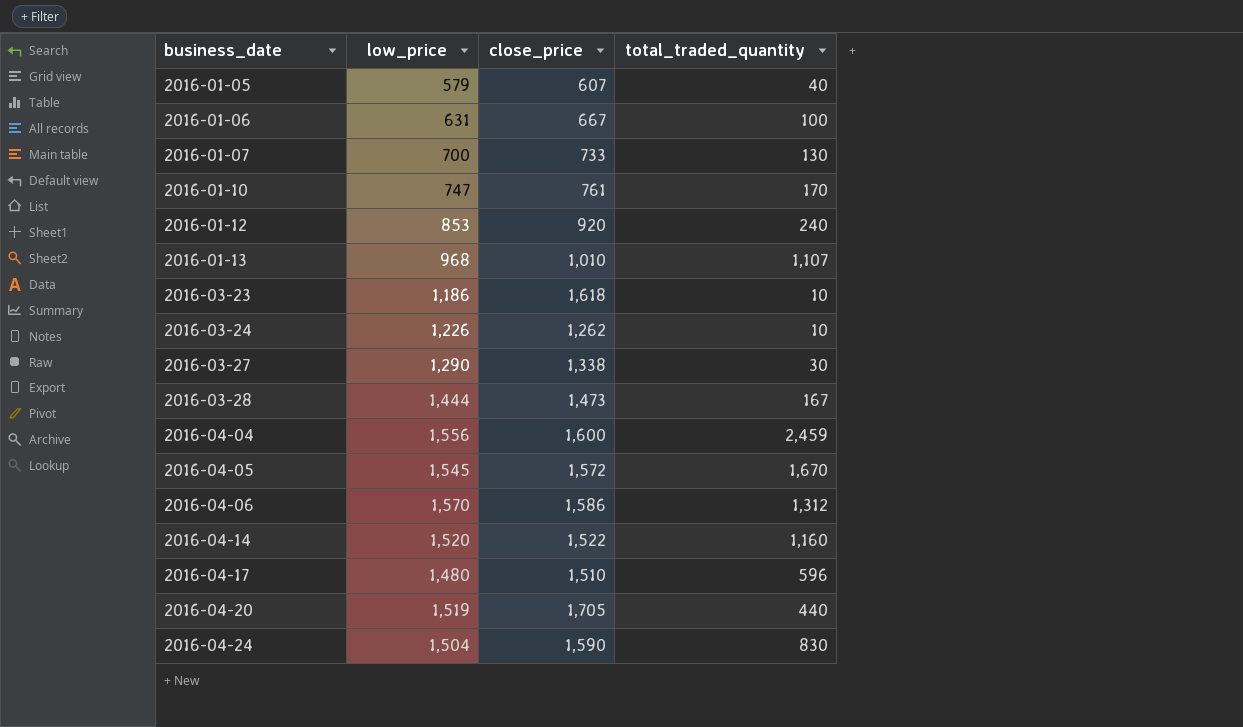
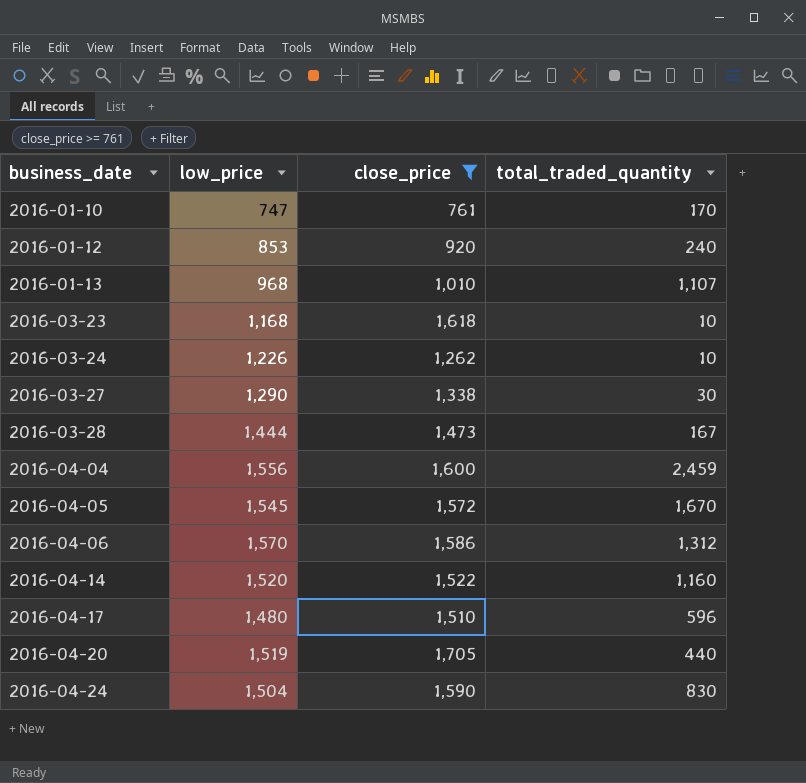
filter: none -> close_price >= 761
2016-03-23 | low_price: 1,186 -> 1,168

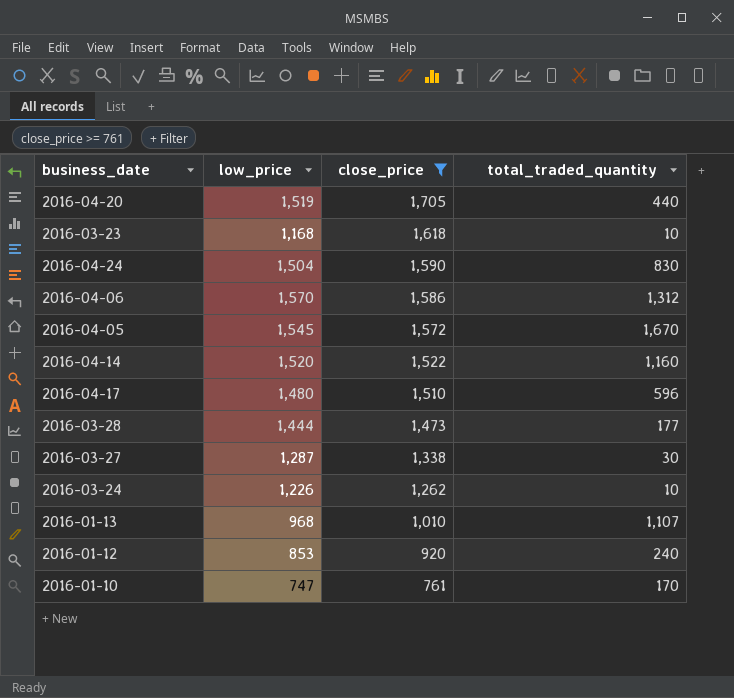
row order: business_date ascending -> close_price descending
row 2016-04-04: 1,556 | 1,600 | 2,459 -> none
2016-03-28 | total_traded_quantity: 167 -> 177
2016-03-27 | low_price: 1,290 -> 1,287

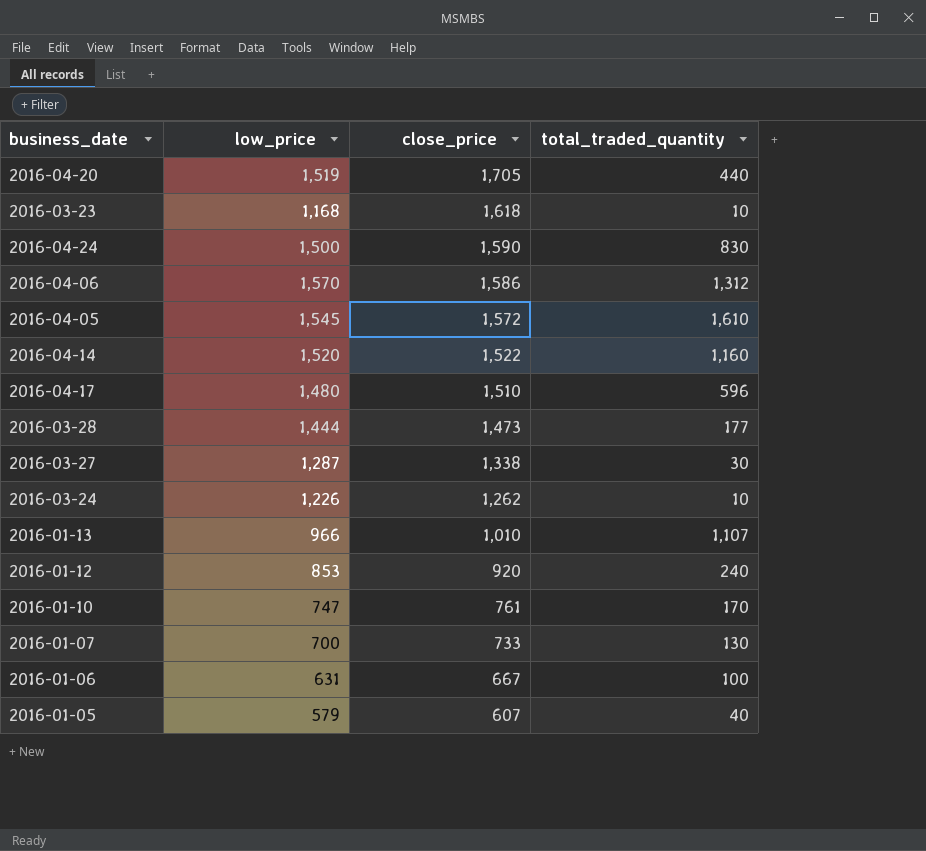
filter: close_price >= 761 -> none
2016-04-24 | low_price: 1,504 -> 1,500
2016-04-05 | total_traded_quantity: 1,670 -> 1,610
2016-01-13 | low_price: 968 -> 966

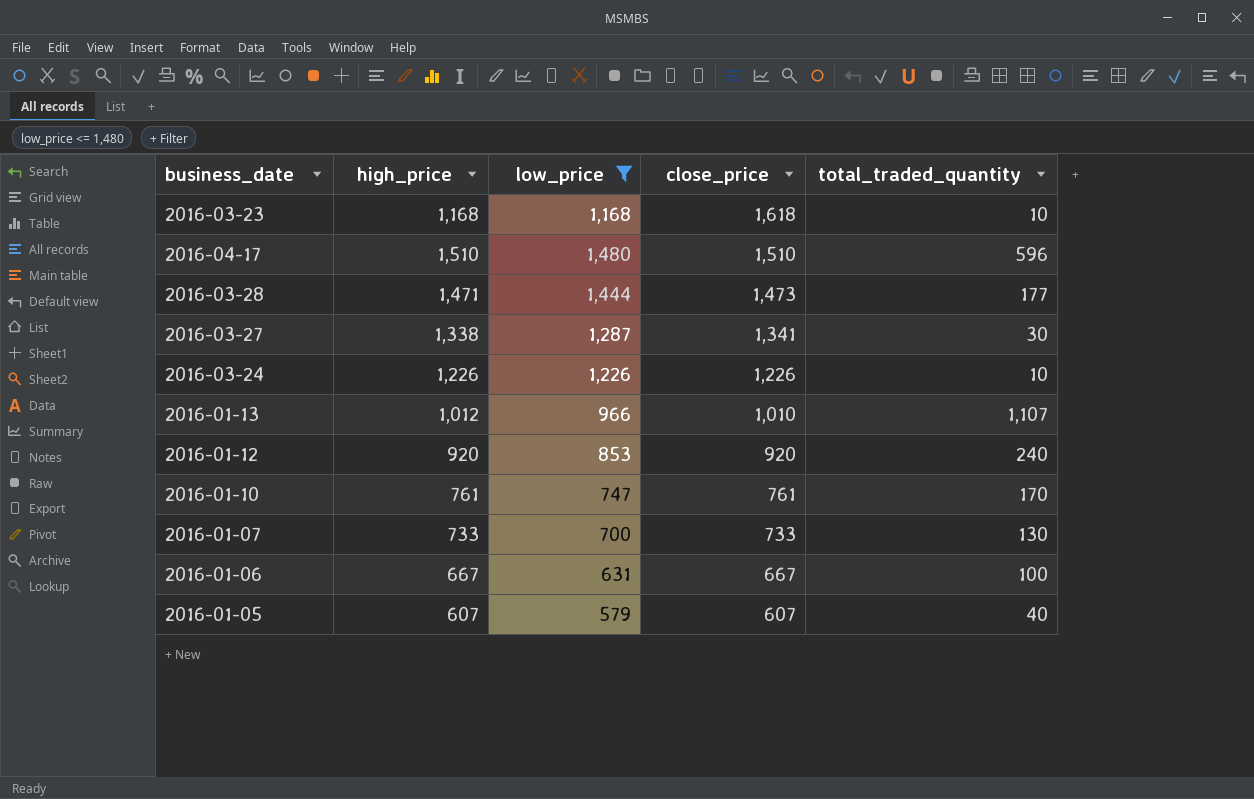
filter: none -> low_price <= 1,480
column high_price | position: none -> 2
2016-03-27 | close_price: 1,338 -> 1,341
2016-03-24 | close_price: 1,262 -> 1,226

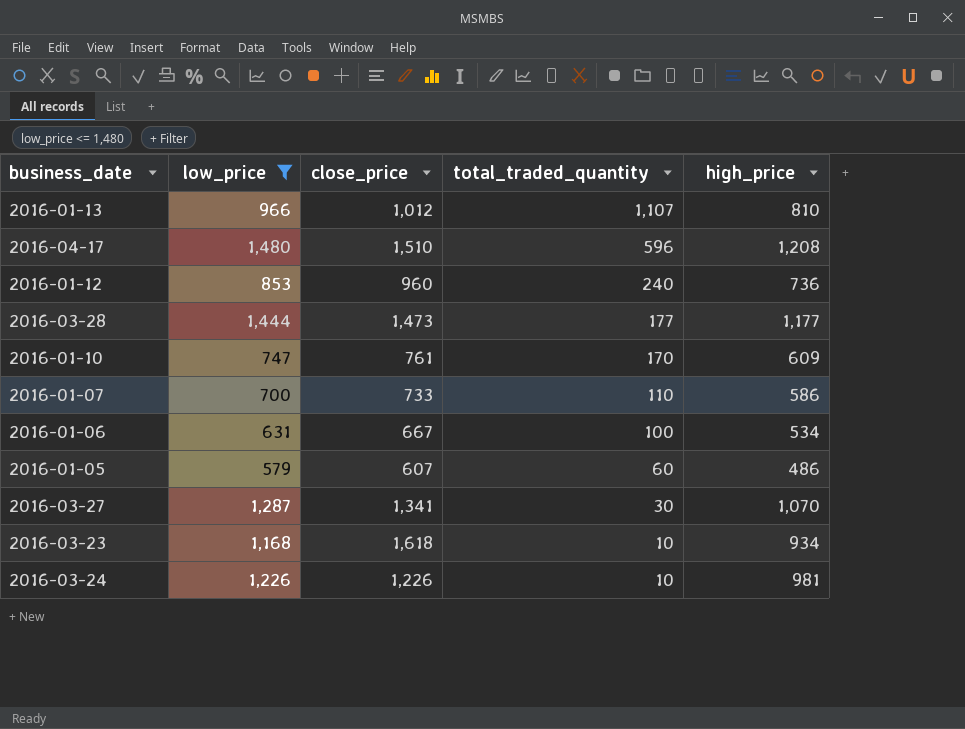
row order: close_price descending -> total_traded_quantity descending
column high_price | position: 2 -> 5
2016-01-13 | close_price: 1,010 -> 1,012
2016-01-13 | high_price: 1,012 -> 810
2016-04-17 | high_price: 1,510 -> 1,208
2016-01-12 | close_price: 920 -> 960
2016-01-12 | high_price: 920 -> 736
2016-03-28 | high_price: 1,471 -> 1,177
2016-01-10 | high_price: 761 -> 609
2016-01-07 | total_traded_quantity: 130 -> 110
2016-01-07 | high_price: 733 -> 586
2016-01-06 | high_price: 667 -> 534
2016-01-05 | total_traded_quantity: 40 -> 60
2016-01-05 | high_price: 607 -> 486
2016-03-27 | high_price: 1,338 -> 1,070
2016-03-23 | high_price: 1,168 -> 934
2016-03-24 | high_price: 1,226 -> 981

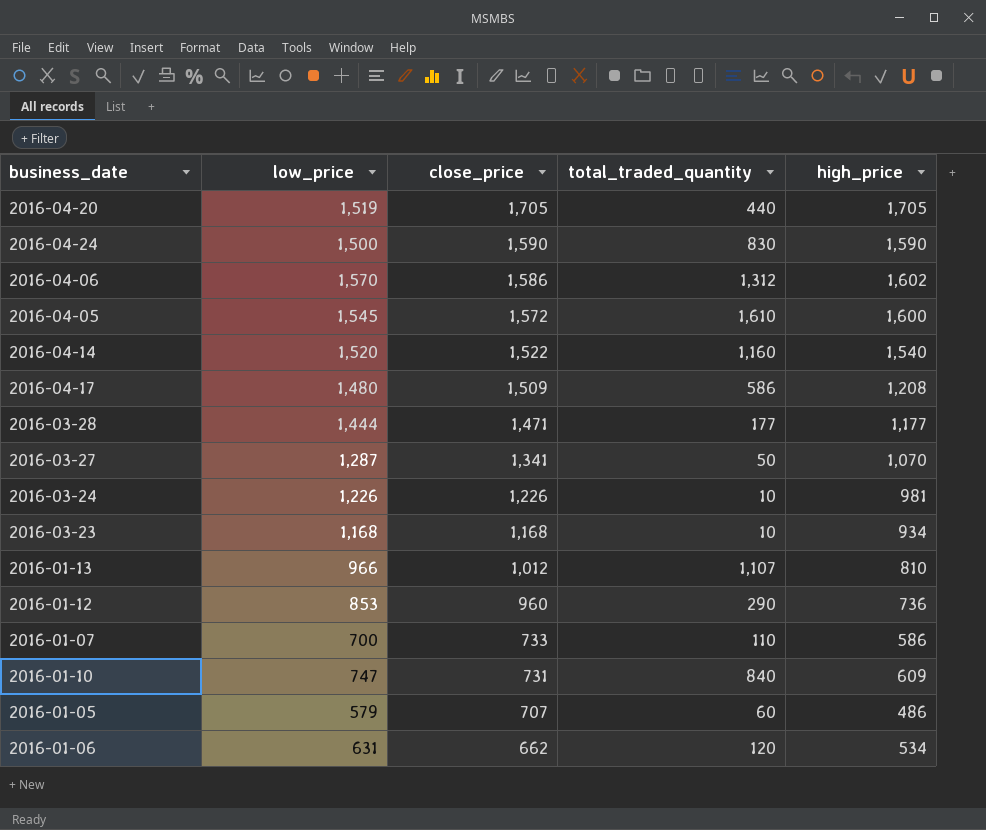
filter: low_price <= 1,480 -> none
row order: total_traded_quantity descending -> close_price descending
2016-04-17 | close_price: 1,510 -> 1,509
2016-04-17 | total_traded_quantity: 596 -> 586
2016-03-28 | close_price: 1,473 -> 1,471
2016-03-27 | total_traded_quantity: 30 -> 50
2016-03-23 | close_price: 1,618 -> 1,168
2016-01-12 | total_traded_quantity: 240 -> 290
2016-01-10 | close_price: 761 -> 731
2016-01-10 | total_traded_quantity: 170 -> 840
2016-01-05 | close_price: 607 -> 707
2016-01-06 | close_price: 667 -> 662
2016-01-06 | total_traded_quantity: 100 -> 120

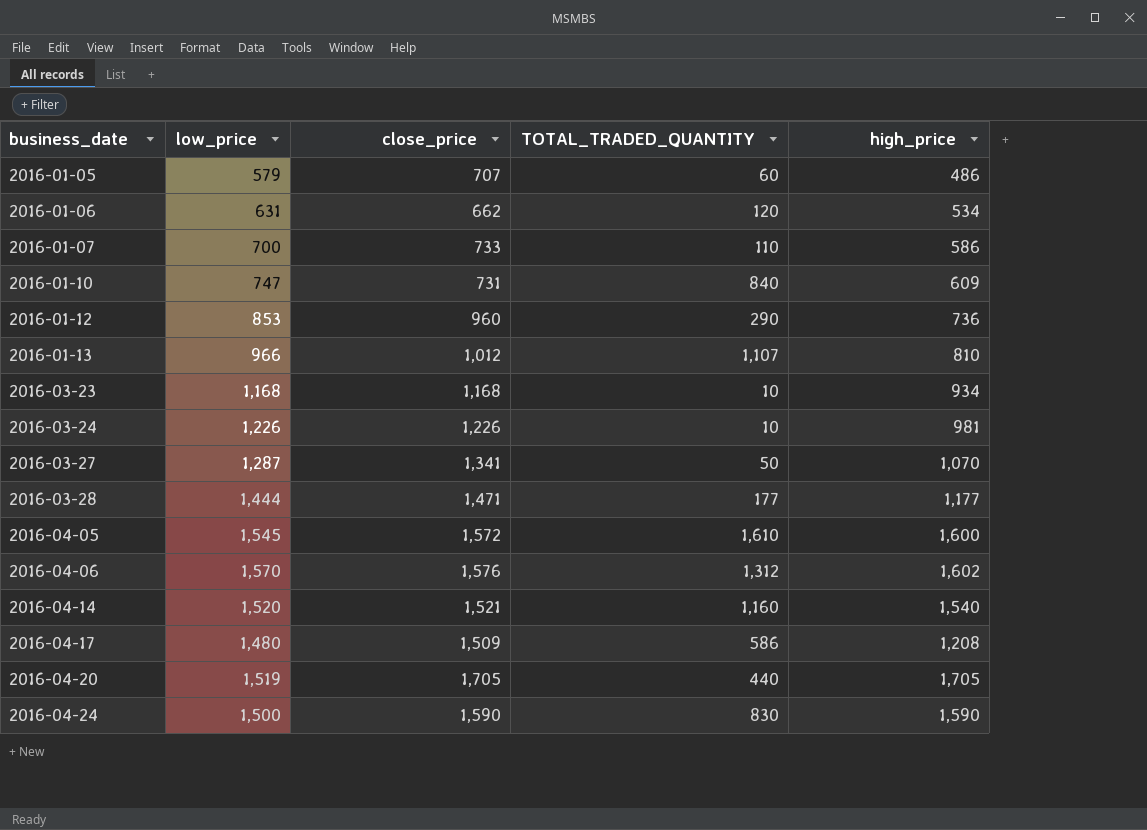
row order: close_price descending -> business_date ascending
column name: total_traded_quantity -> TOTAL_TRADED_QUANTITY
2016-04-06 | close_price: 1,586 -> 1,576
2016-04-14 | close_price: 1,522 -> 1,521

